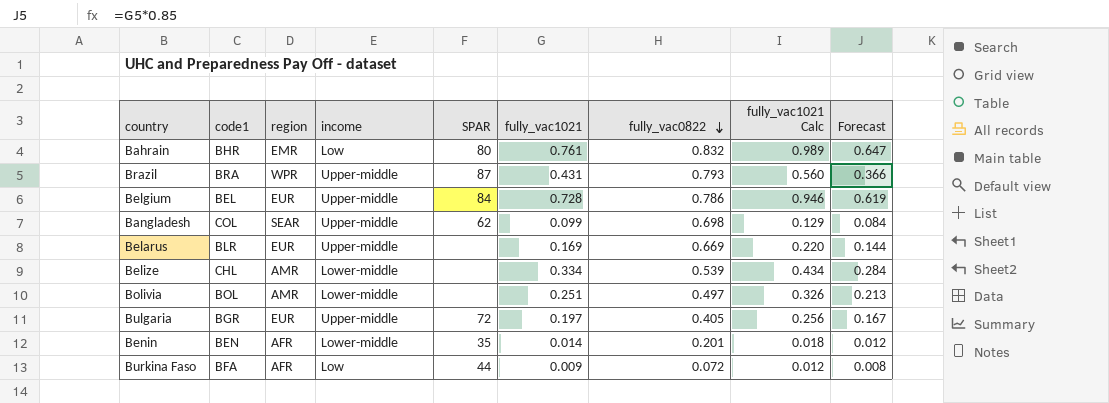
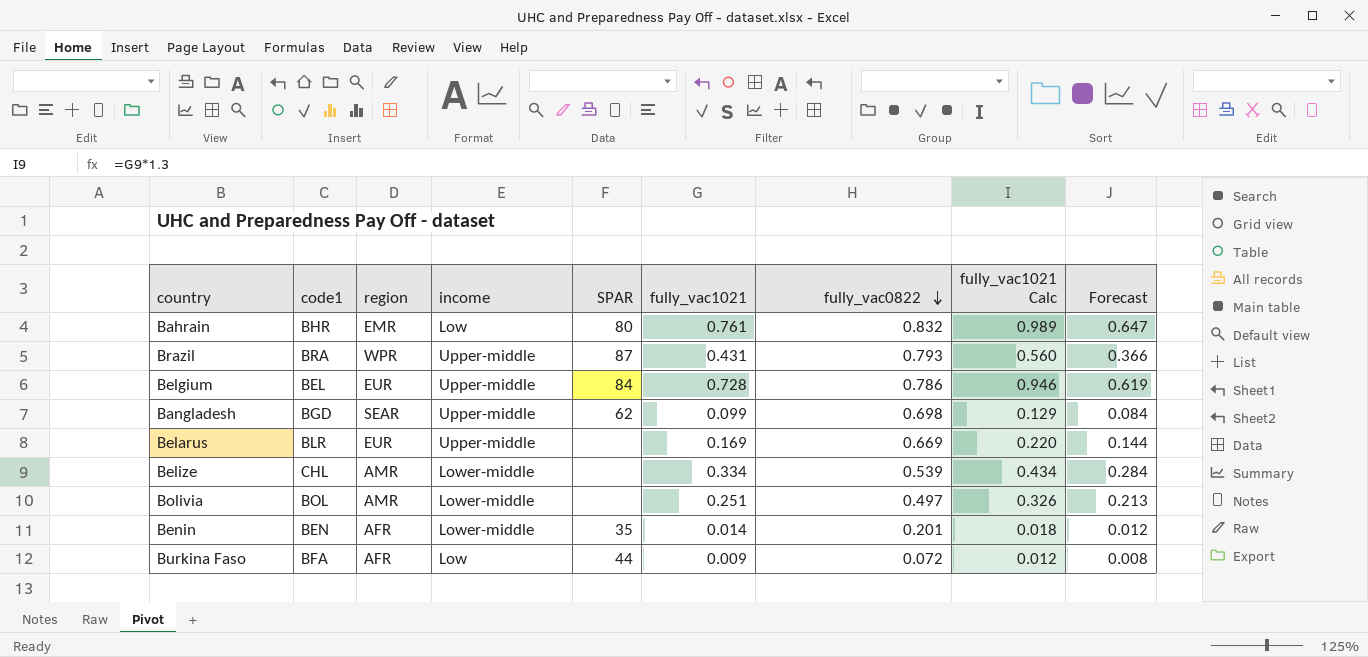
row Bulgaria: BGR | EUR | Upper-middle | 72 | 0.197 | 0.405 | 0.256 | 0.167 -> none
Bangladesh | code1: COL -> BGD

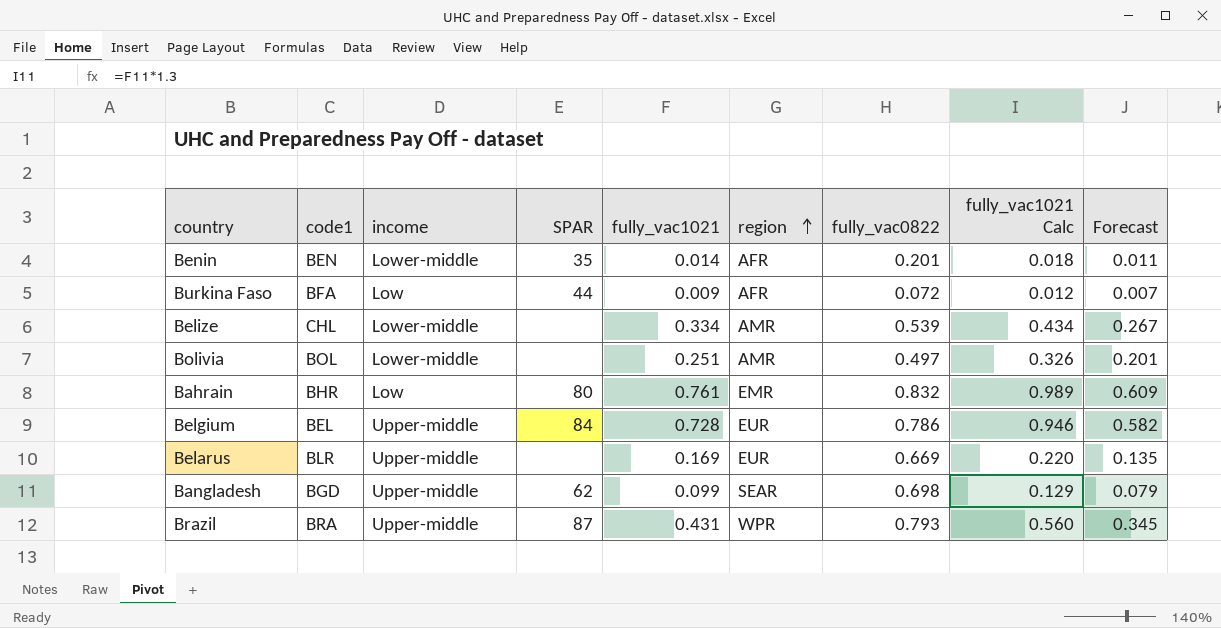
row order: fully_vac0822 descending -> region ascending
column region | position: 3 -> 6
column Forecast | formula: [fully_vac1021] * 0.85 -> [fully_vac1021] * 0.8

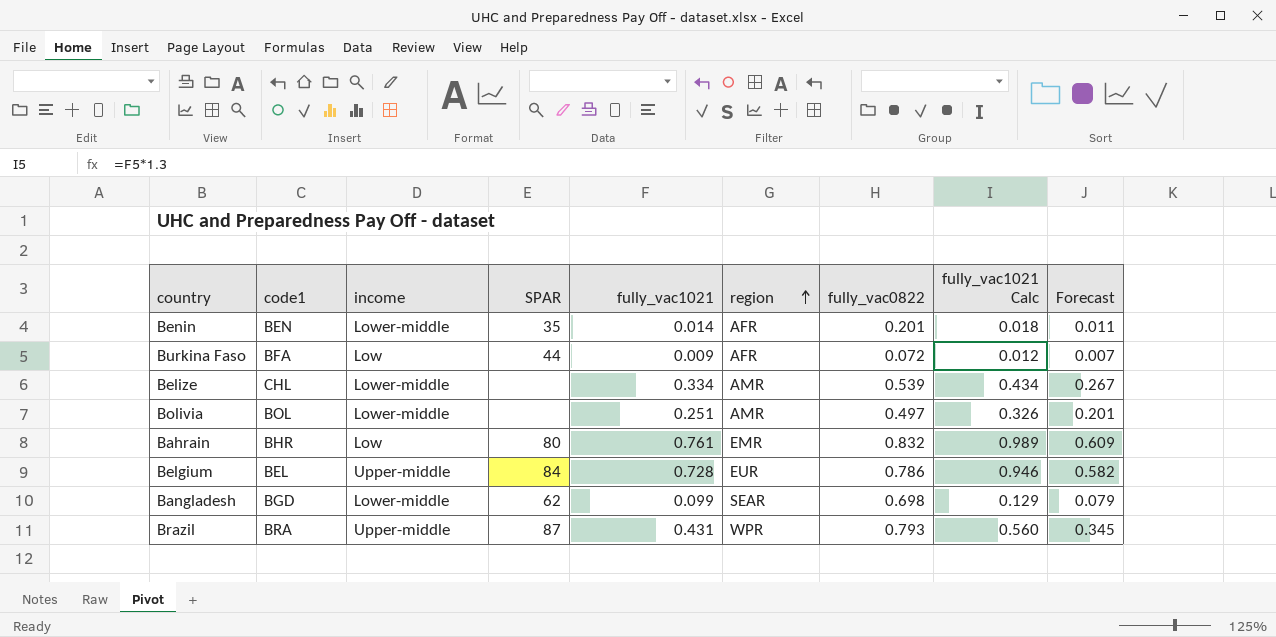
row Belarus: BLR | Upper-middle | none | 0.169 | EUR | 0.669 | 0.220 | 0.135 -> none
Bangladesh | income: Upper-middle -> Lower-middle

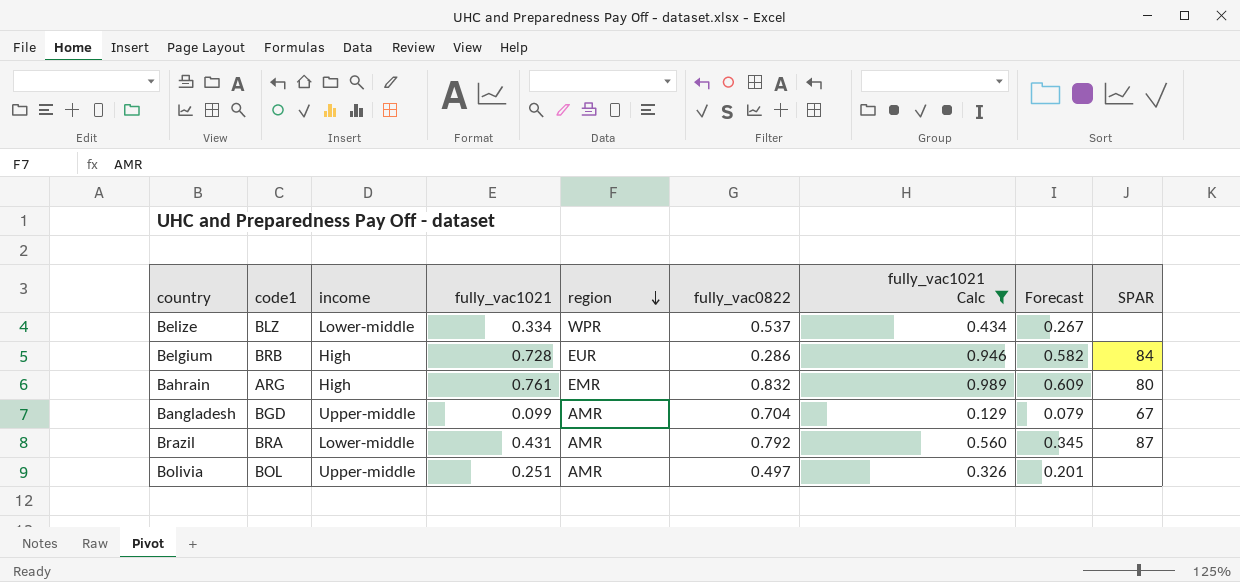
filter: none -> fully_vac1021 Calc >= 0.129
row order: region ascending -> region descending
column SPAR | position: 4 -> 9
Belize | code1: CHL -> BLZ
Belize | region: AMR -> WPR
Belize | fully_vac0822: 0.539 -> 0.537
Belgium | code1: BEL -> BRB
Belgium | income: Upper-middle -> High
Belgium | fully_vac0822: 0.786 -> 0.286
Bahrain | code1: BHR -> ARG
Bahrain | income: Low -> High
Bangladesh | income: Lower-middle -> Upper-middle
Bangladesh | region: SEAR -> AMR
Bangladesh | fully_vac0822: 0.698 -> 0.704
Bangladesh | SPAR: 62 -> 67
Brazil | income: Upper-middle -> Lower-middle
Brazil | region: WPR -> AMR
Brazil | fully_vac0822: 0.793 -> 0.792
Bolivia | income: Lower-middle -> Upper-middle

